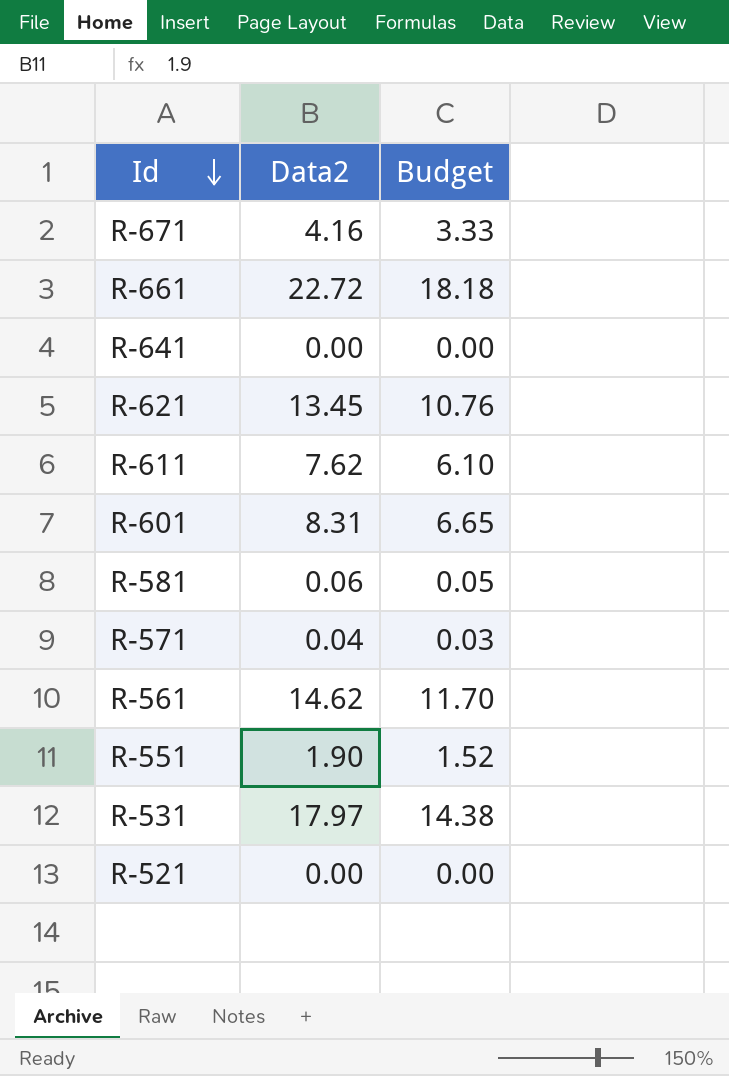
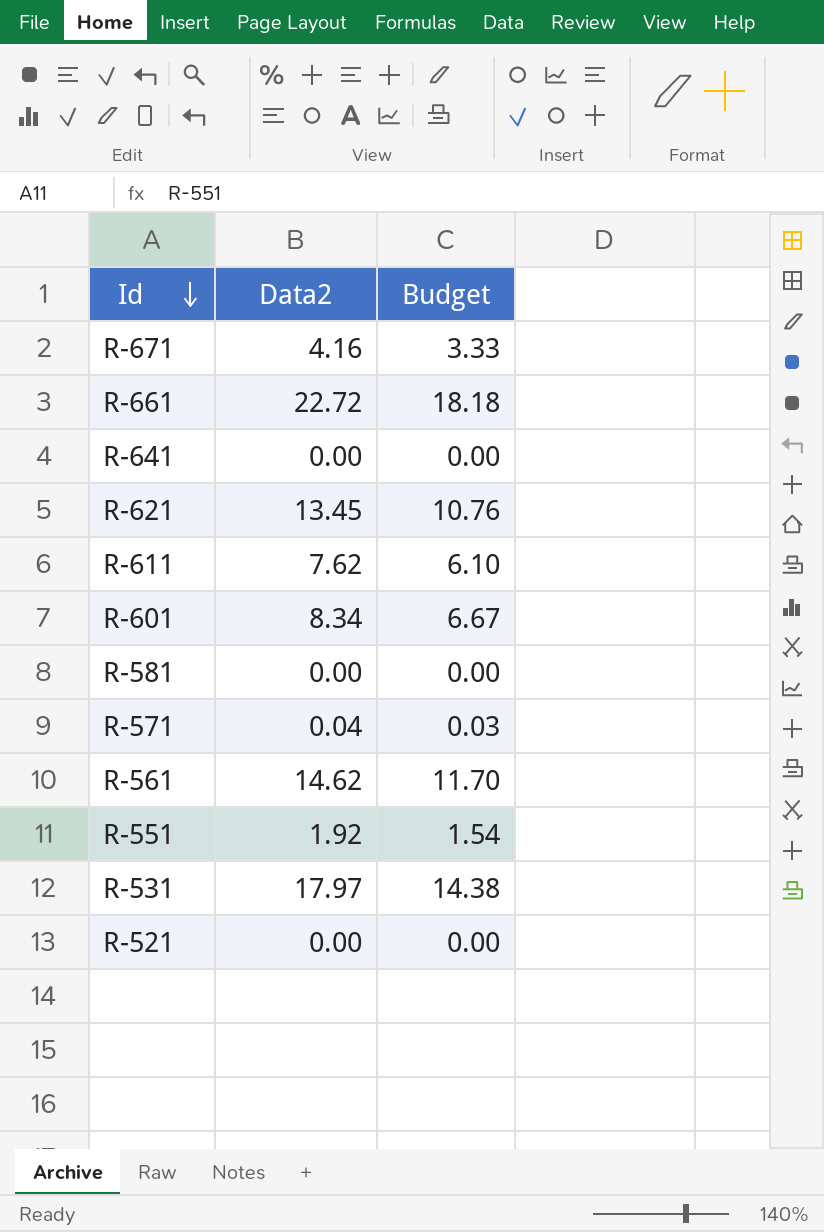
R-601 | Data2: 8.31 -> 8.34
R-601 | Budget: 6.65 -> 6.67
R-581 | Data2: 0.06 -> 0.00
R-581 | Budget: 0.05 -> 0.00
R-551 | Data2: 1.90 -> 1.92
R-551 | Budget: 1.52 -> 1.54

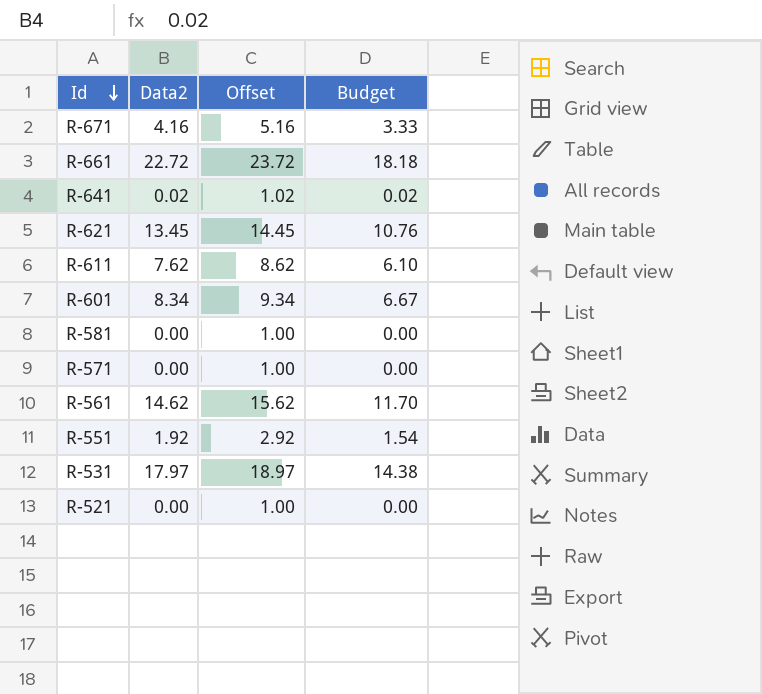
column Offset | formula: none -> [Data2] + 1
R-641 | Data2: 0.00 -> 0.02
R-641 | Budget: 0.00 -> 0.02
R-571 | Data2: 0.04 -> 0.00
R-571 | Budget: 0.03 -> 0.00

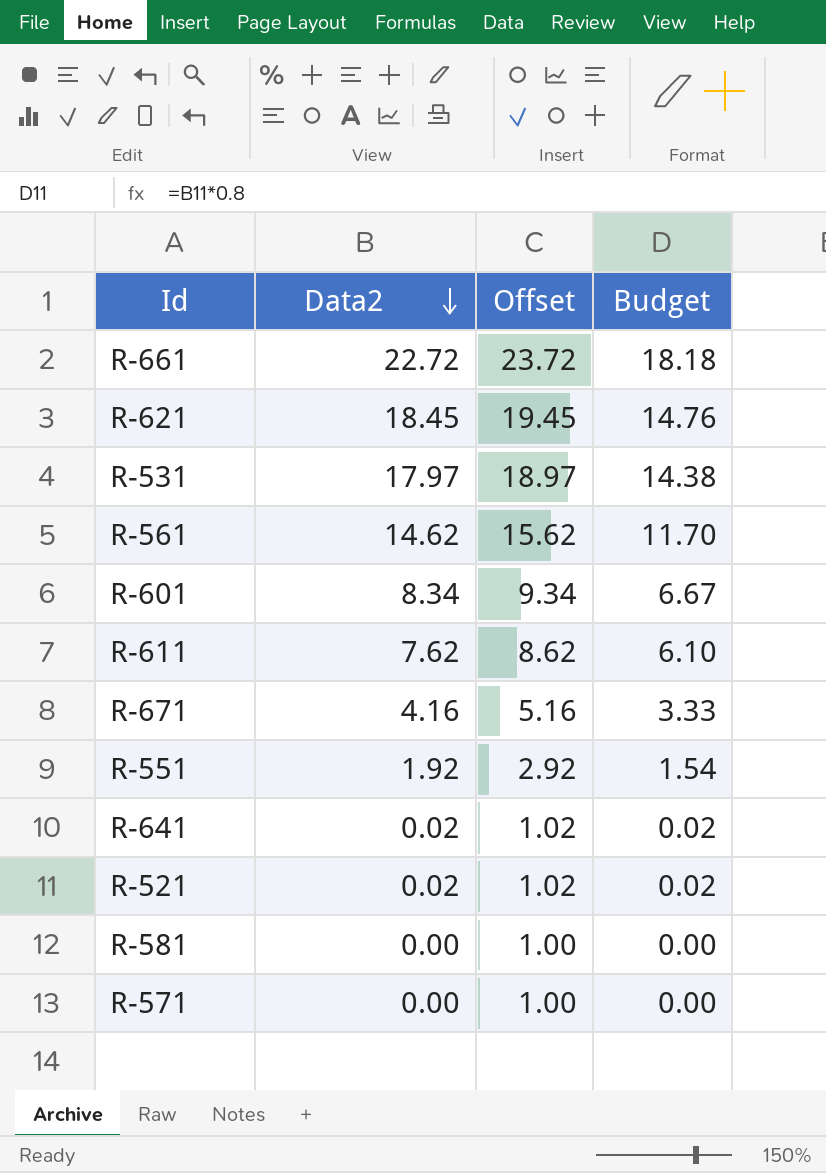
row order: Id descending -> Data2 descending
R-621 | Data2: 13.45 -> 18.45
R-621 | Offset: 14.45 -> 19.45
R-621 | Budget: 10.76 -> 14.76
R-521 | Data2: 0.00 -> 0.02
R-521 | Offset: 1.00 -> 1.02
R-521 | Budget: 0.00 -> 0.02

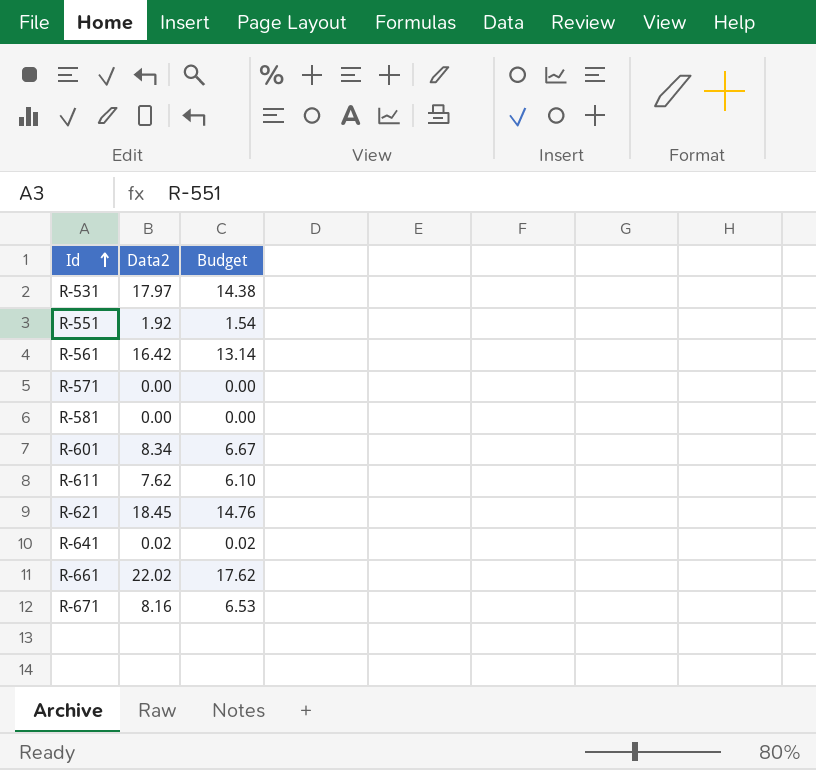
row order: Data2 descending -> Id ascending
column Offset | formula: [Data2] + 1 -> none
row R-521: 0.02 | 1.02 | 0.02 -> none
R-561 | Data2: 14.62 -> 16.42
R-561 | Budget: 11.70 -> 13.14
R-661 | Data2: 22.72 -> 22.02
R-661 | Budget: 18.18 -> 17.62
R-671 | Data2: 4.16 -> 8.16
R-671 | Budget: 3.33 -> 6.53

